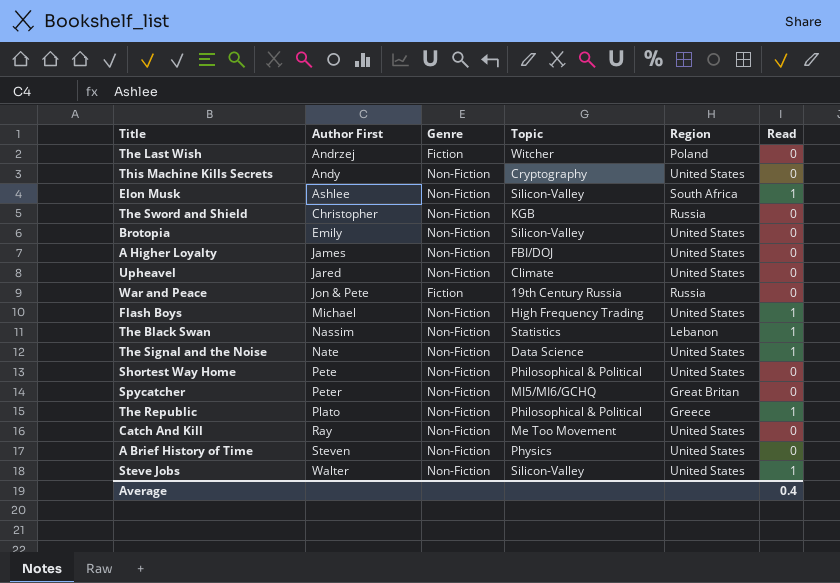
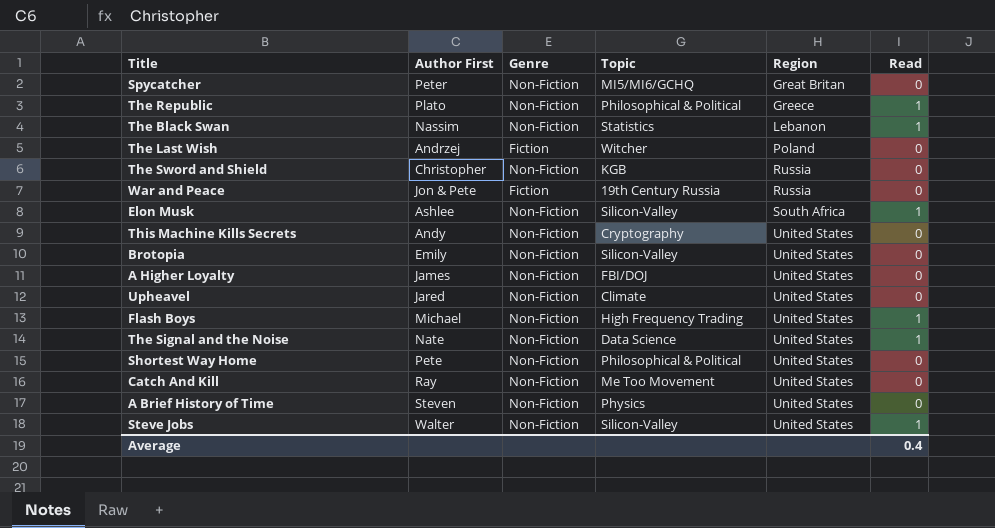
row order: Author First ascending -> Region ascending

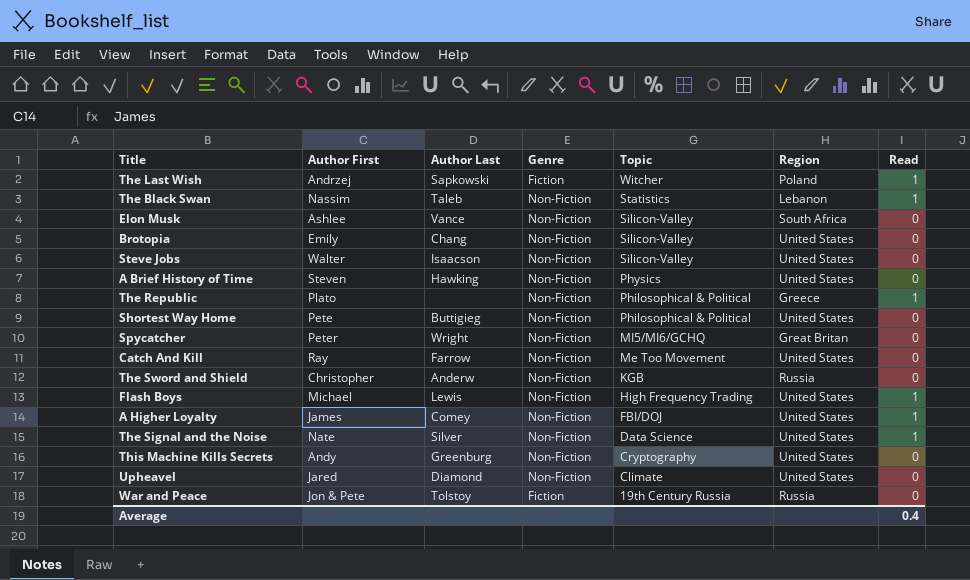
row order: Region ascending -> Topic descending
column Author Last | position: none -> 3
The Last Wish | Read: 0 -> 1
Elon Musk | Read: 1 -> 0
Steve Jobs | Read: 1 -> 0
A Higher Loyalty | Read: 0 -> 1

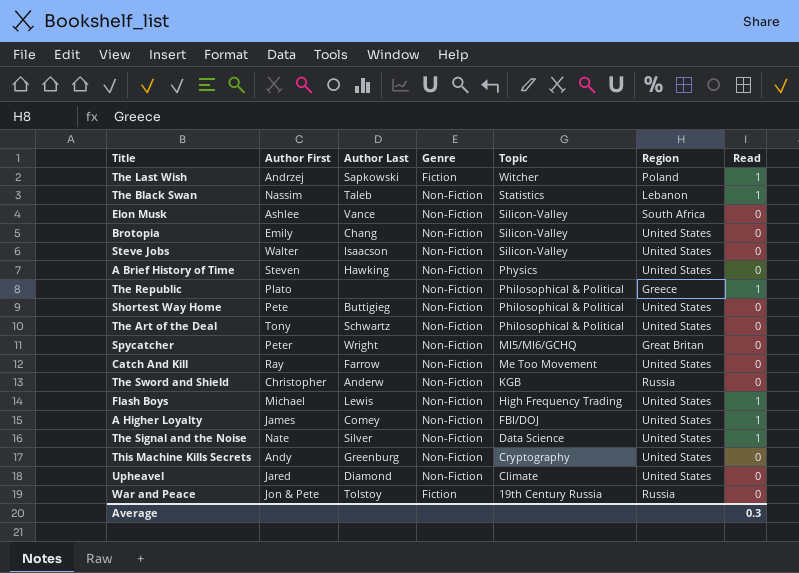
row The Art of the Deal: none -> Tony | Schwartz | Non-Fiction | Philosophical & Political | United States | 0
Average | Read: 0.4 -> 0.3

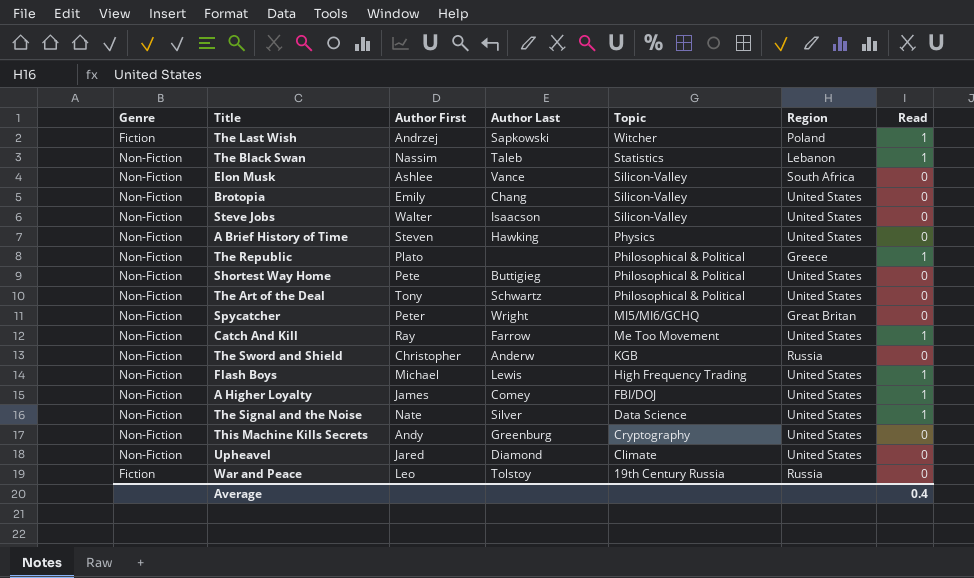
column Genre | position: 4 -> 1
Catch And Kill | Read: 0 -> 1
War and Peace | Author First: Jon & Pete -> Leo
Average | Read: 0.3 -> 0.4

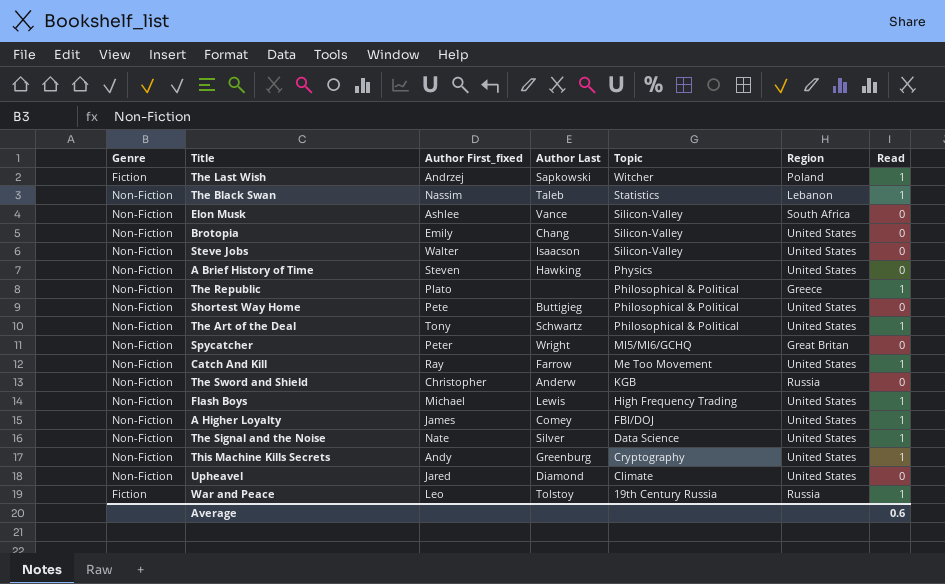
column name: Author First -> Author First_fixed
The Art of the Deal | Read: 0 -> 1
This Machine Kills Secrets | Read: 0 -> 1
War and Peace | Read: 0 -> 1
Average | Read: 0.4 -> 0.6

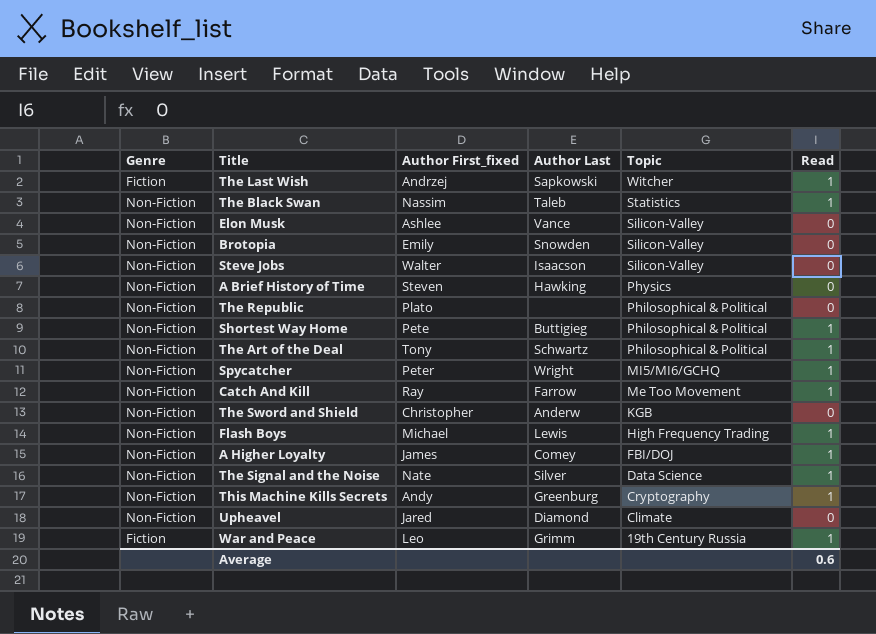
column Region | position: 6 -> none
Brotopia | Author Last: Chang -> Snowden
The Republic | Read: 1 -> 0
Shortest Way Home | Read: 0 -> 1
Spycatcher | Read: 0 -> 1
War and Peace | Author Last: Tolstoy -> Grimm

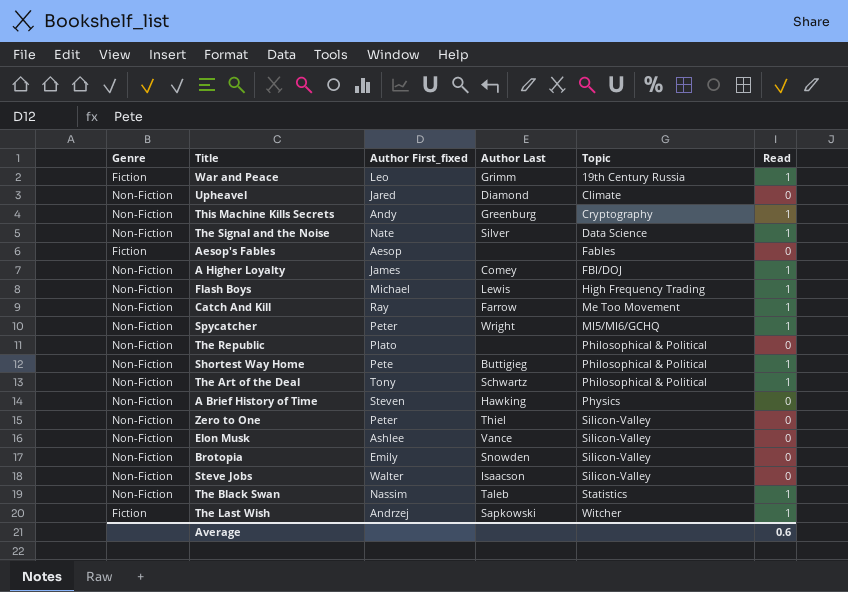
row order: Topic descending -> Topic ascending
row The Sword and Shield: Non-Fiction | Christopher | Anderw | KGB | 0 -> none
row Aesop's Fables: none -> Fiction | Aesop | none | Fables | 0
row Zero to One: none -> Non-Fiction | Peter | Thiel | Silicon-Valley | 0

